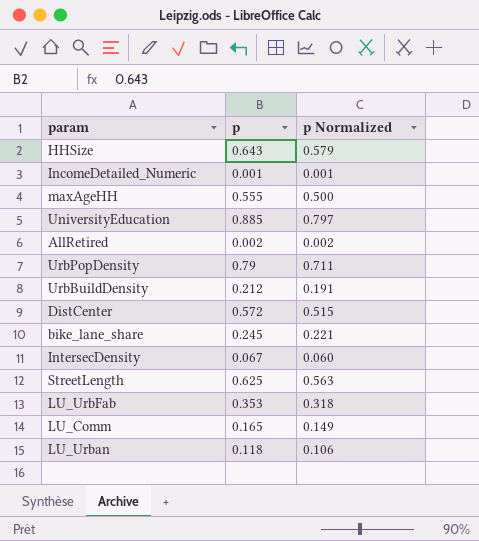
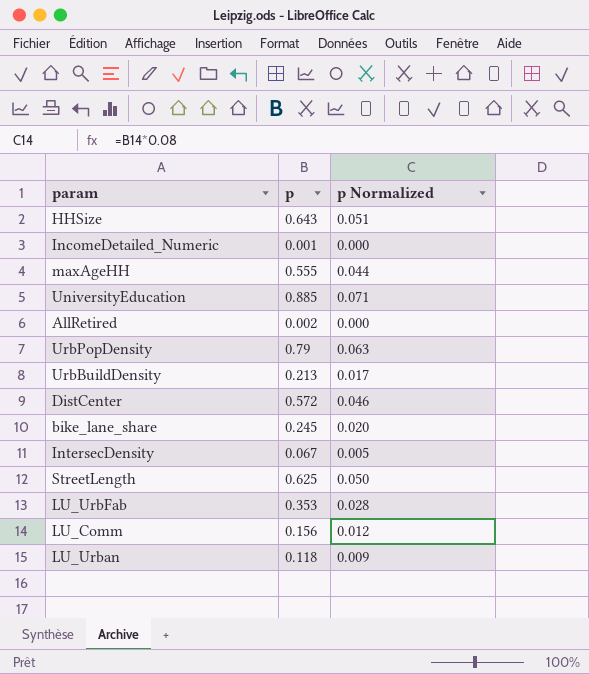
column p Normalized | formula: [p] * 0.9 -> [p] * 0.08
UrbBuildDensity | p: 0.212 -> 0.213
LU_Comm | p: 0.165 -> 0.156

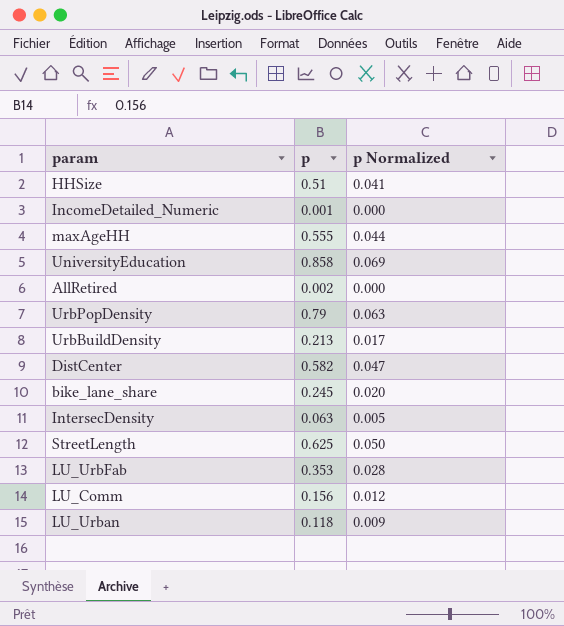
HHSize | p: 0.643 -> 0.51
HHSize | p Normalized: 0.051 -> 0.041
UniversityEducation | p: 0.885 -> 0.858
UniversityEducation | p Normalized: 0.071 -> 0.069
DistCenter | p: 0.572 -> 0.582
DistCenter | p Normalized: 0.046 -> 0.047
IntersecDensity | p: 0.067 -> 0.063

